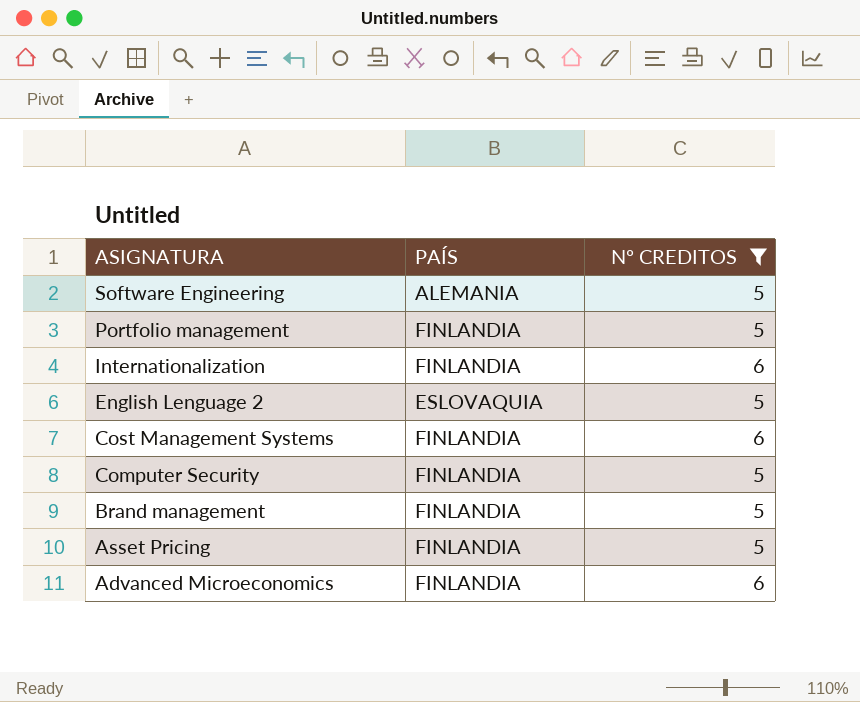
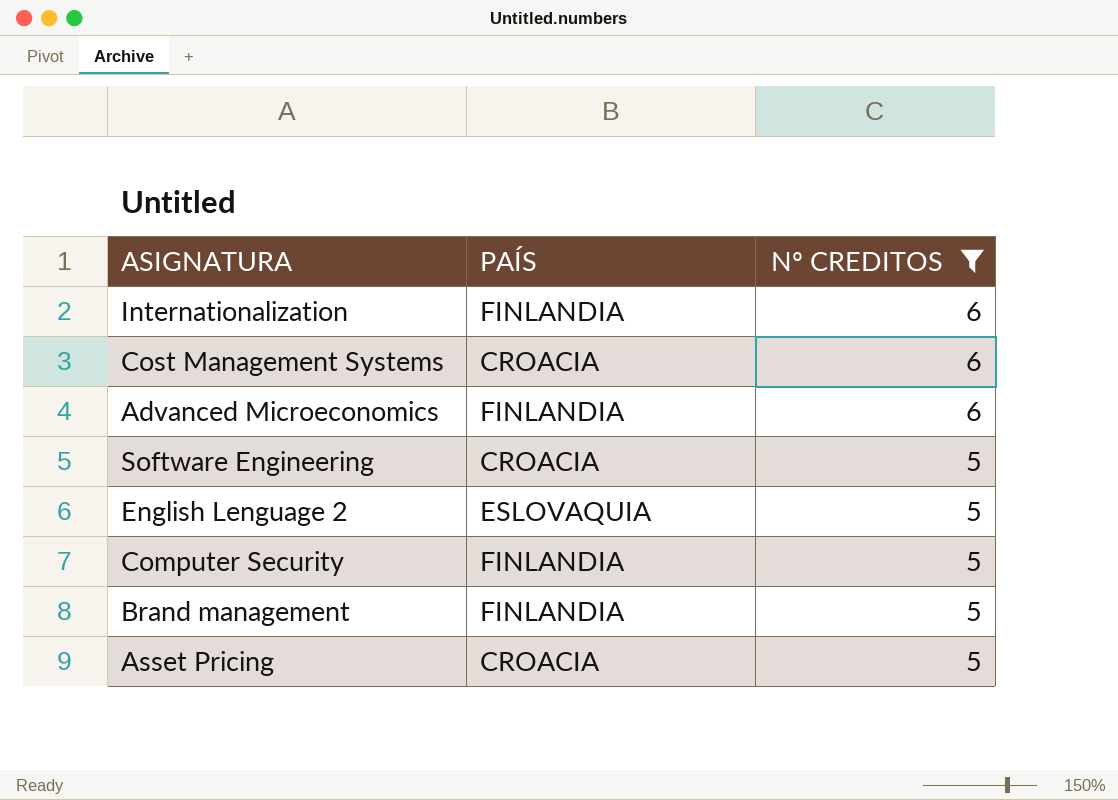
row order: ASIGNATURA descending -> Nº CREDITOS descending
row Portfolio management: FINLANDIA | 5 -> none
Cost Management Systems | PAÍS: FINLANDIA -> CROACIA
Software Engineering | PAÍS: ALEMANIA -> CROACIA
Asset Pricing | PAÍS: FINLANDIA -> CROACIA

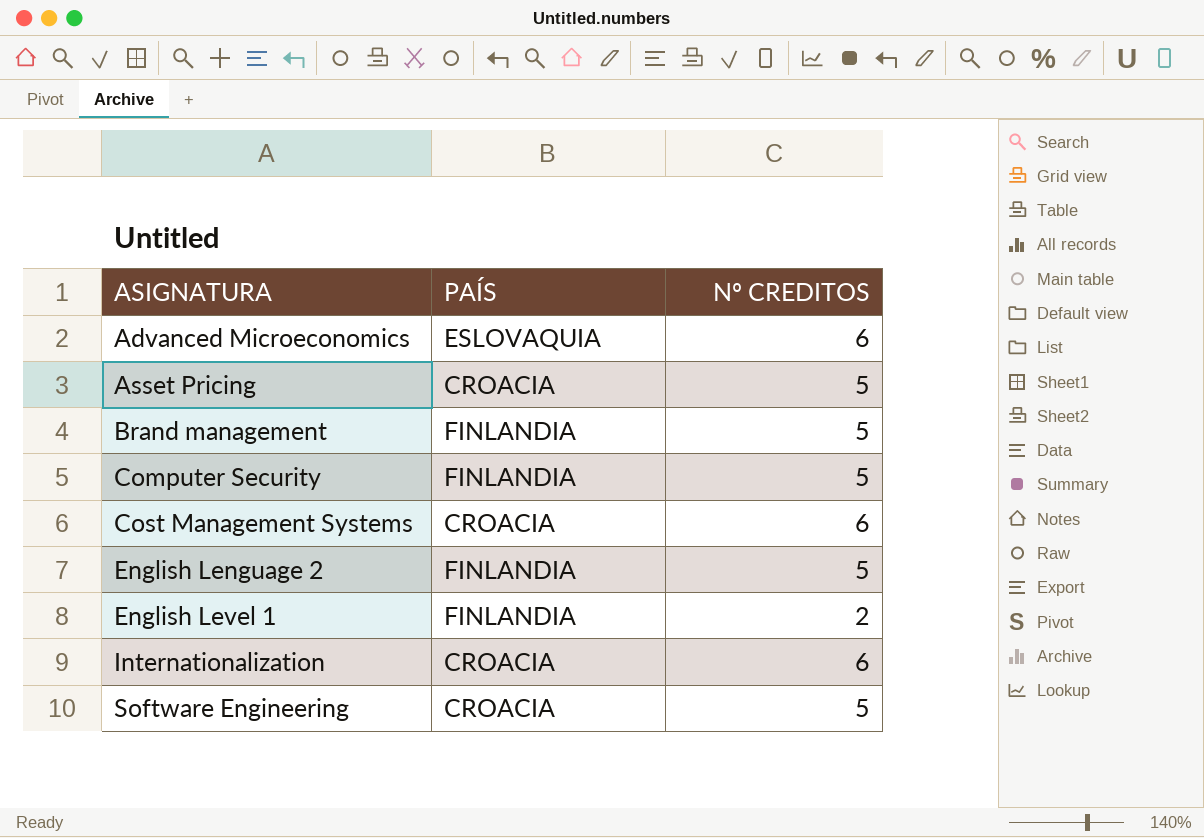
filter: Nº CREDITOS != 2 -> none
row order: Nº CREDITOS descending -> ASIGNATURA ascending
Advanced Microeconomics | PAÍS: FINLANDIA -> ESLOVAQUIA
English Lenguage 2 | PAÍS: ESLOVAQUIA -> FINLANDIA
Internationalization | PAÍS: FINLANDIA -> CROACIA

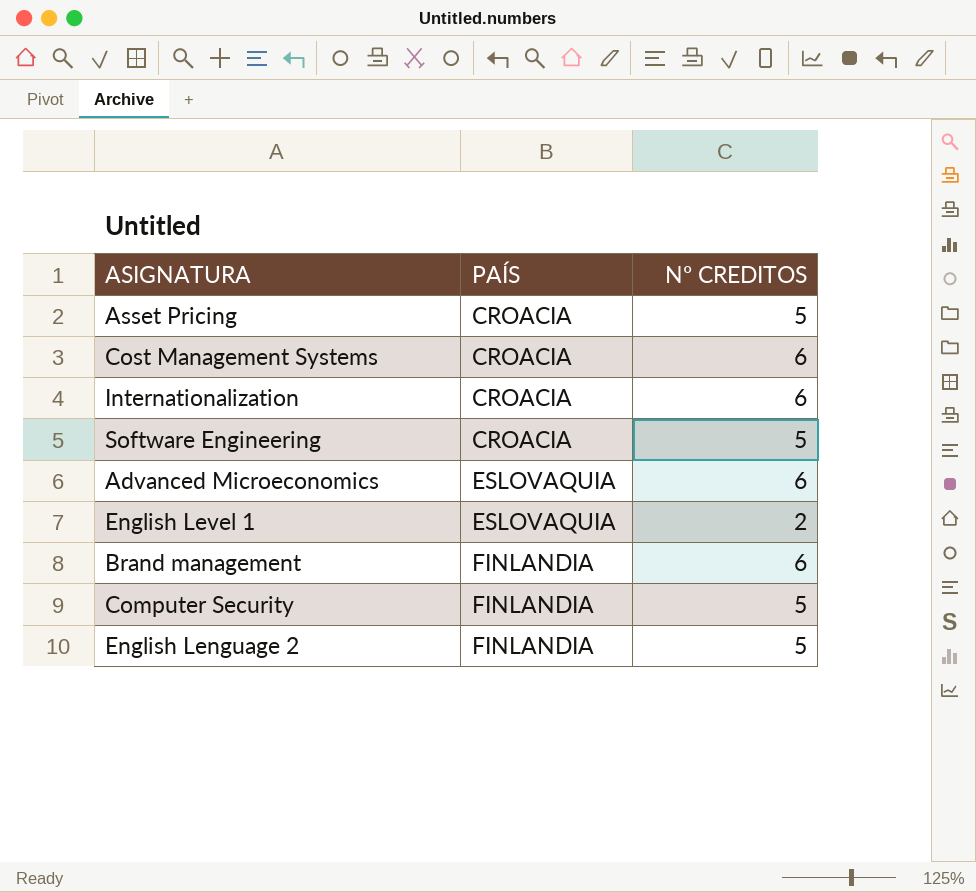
row order: ASIGNATURA ascending -> PAÍS ascending
English Level 1 | PAÍS: FINLANDIA -> ESLOVAQUIA
Brand management | Nº CREDITOS: 5 -> 6

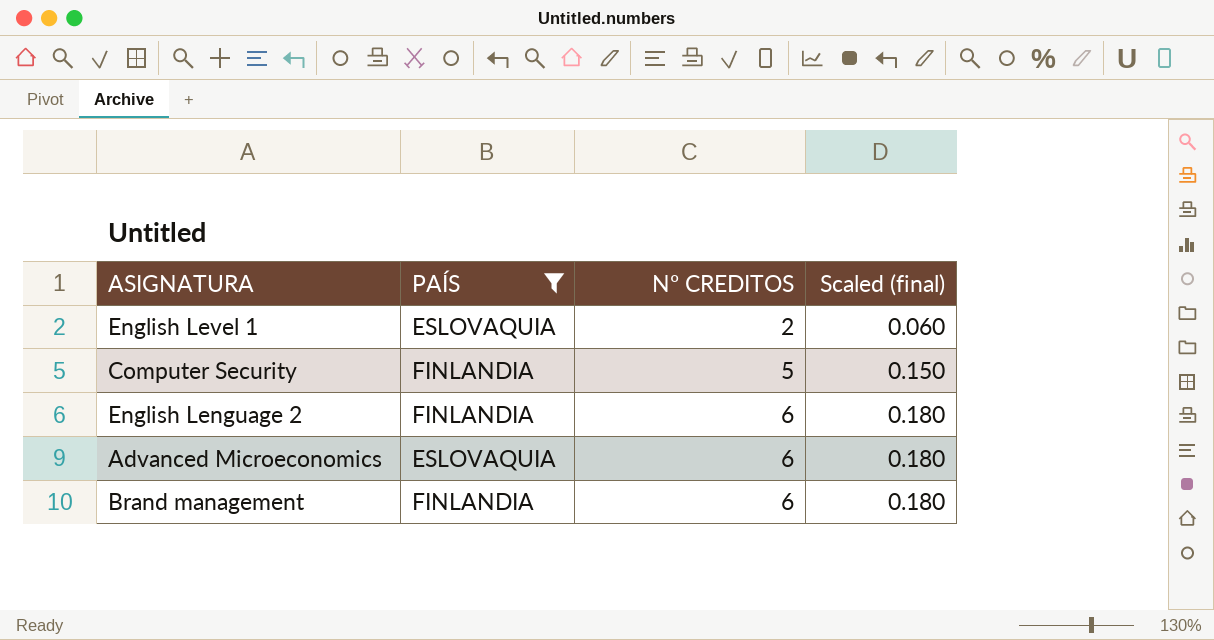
filter: none -> PAÍS != CROACIA
row order: PAÍS ascending -> Nº CREDITOS ascending
column Scaled (final) | formula: none -> [Nº CREDITOS] * 0.03
English Lenguage 2 | Nº CREDITOS: 5 -> 6

